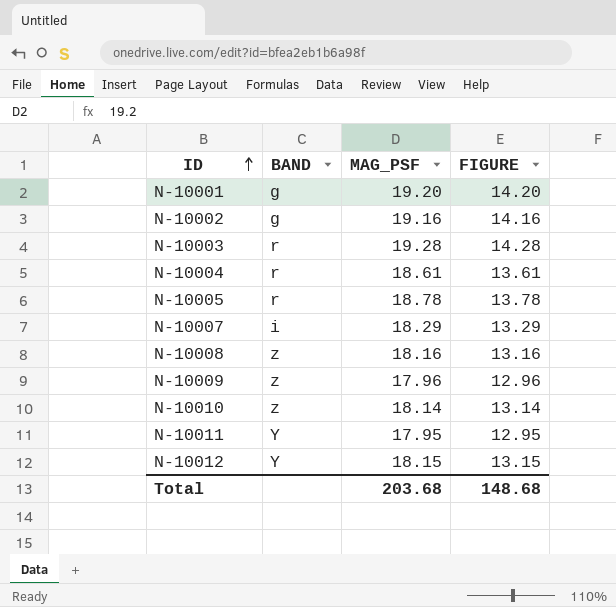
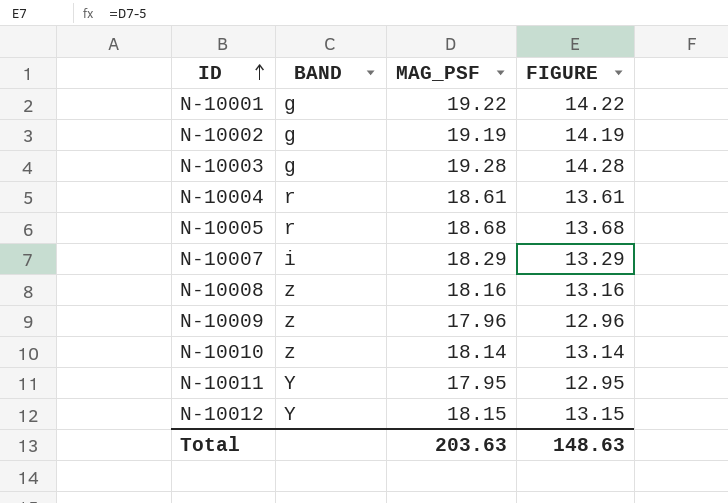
N-10001 | MAG_PSF: 19.20 -> 19.22
N-10001 | FIGURE: 14.20 -> 14.22
N-10002 | MAG_PSF: 19.16 -> 19.19
N-10002 | FIGURE: 14.16 -> 14.19
N-10003 | BAND: r -> g
N-10005 | MAG_PSF: 18.78 -> 18.68
N-10005 | FIGURE: 13.78 -> 13.68
Total | MAG_PSF: 203.68 -> 203.63
Total | FIGURE: 148.68 -> 148.63

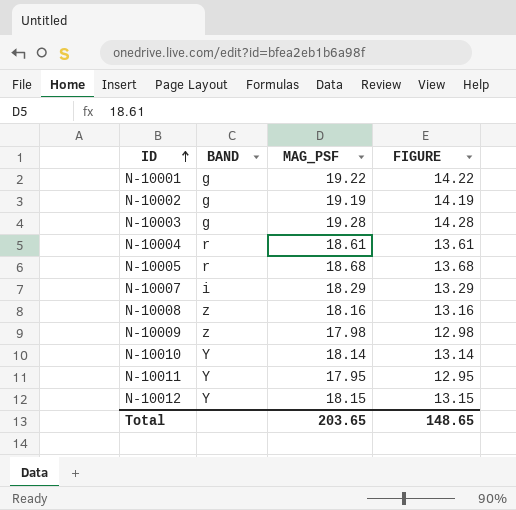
N-10009 | MAG_PSF: 17.96 -> 17.98
N-10009 | FIGURE: 12.96 -> 12.98
N-10010 | BAND: z -> Y
Total | MAG_PSF: 203.63 -> 203.65
Total | FIGURE: 148.63 -> 148.65

